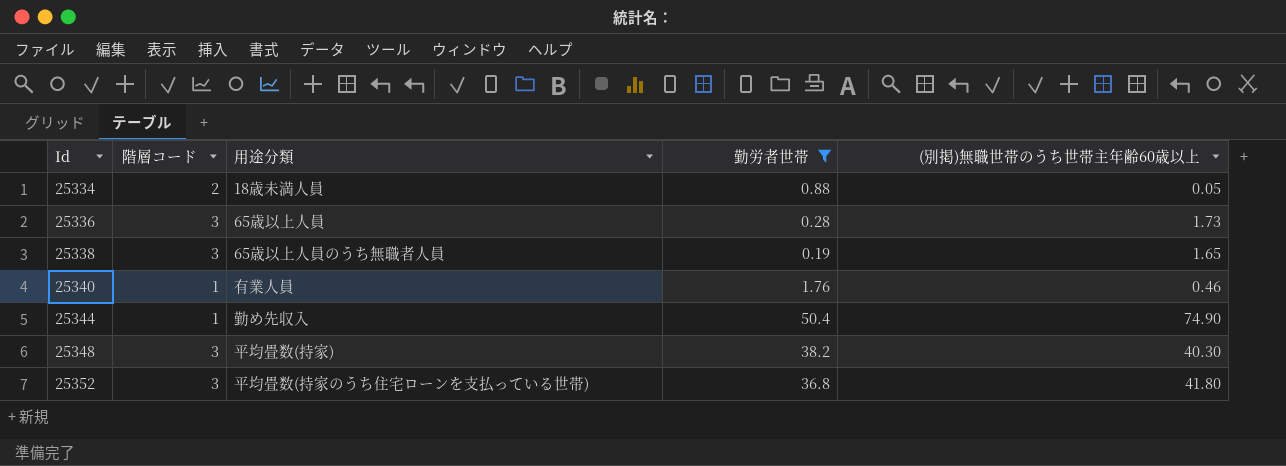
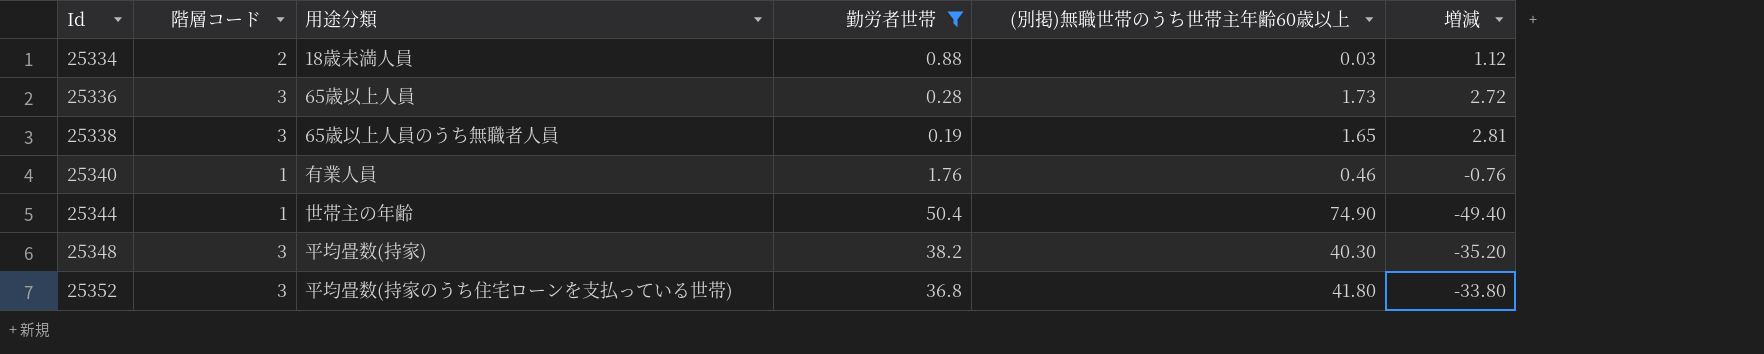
column 増減 | formula: none -> [階層コード] - [勤労者世帯]
25334 | (別掲)無職世帯のうち世帯主年齢60歳以上: 0.05 -> 0.03
25344 | 用途分類: 勤め先収入 -> 世帯主の年齢

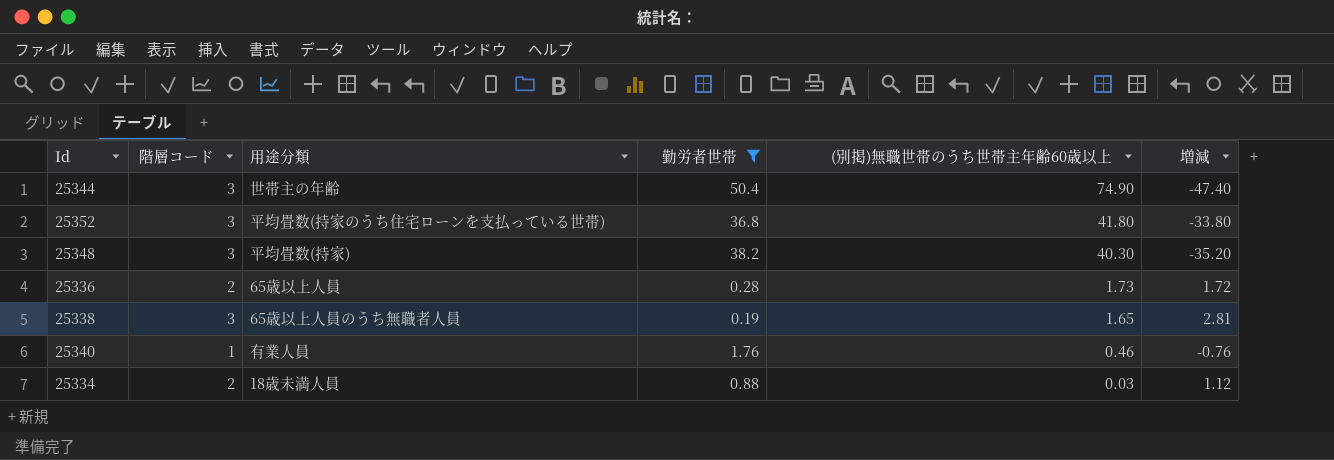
row order: Id ascending -> (別掲)無職世帯のうち世帯主年齢60歳以上 descending
25344 | 階層コード: 1 -> 3
25344 | 増減: -49.40 -> -47.40
25336 | 階層コード: 3 -> 2
25336 | 増減: 2.72 -> 1.72

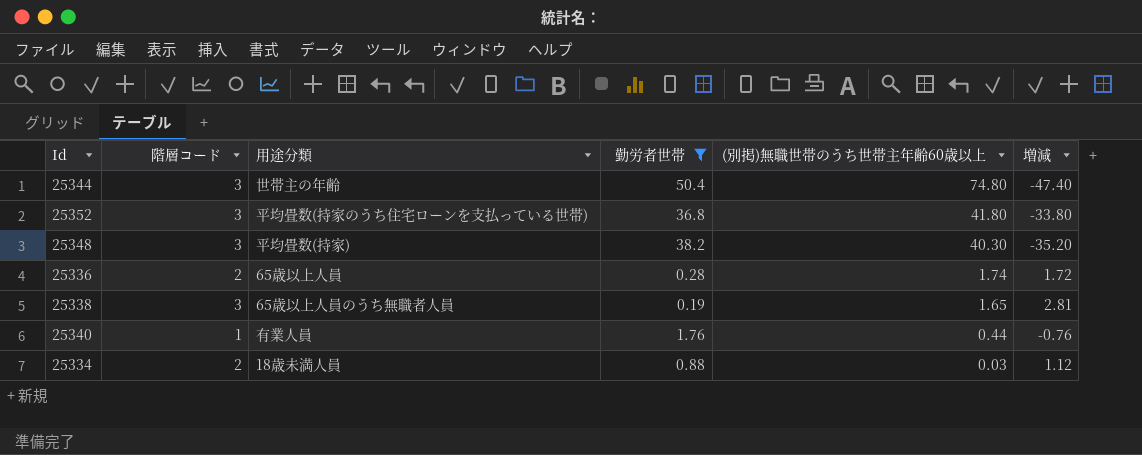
25344 | (別掲)無職世帯のうち世帯主年齢60歳以上: 74.90 -> 74.80
25336 | (別掲)無職世帯のうち世帯主年齢60歳以上: 1.73 -> 1.74
25340 | (別掲)無職世帯のうち世帯主年齢60歳以上: 0.46 -> 0.44

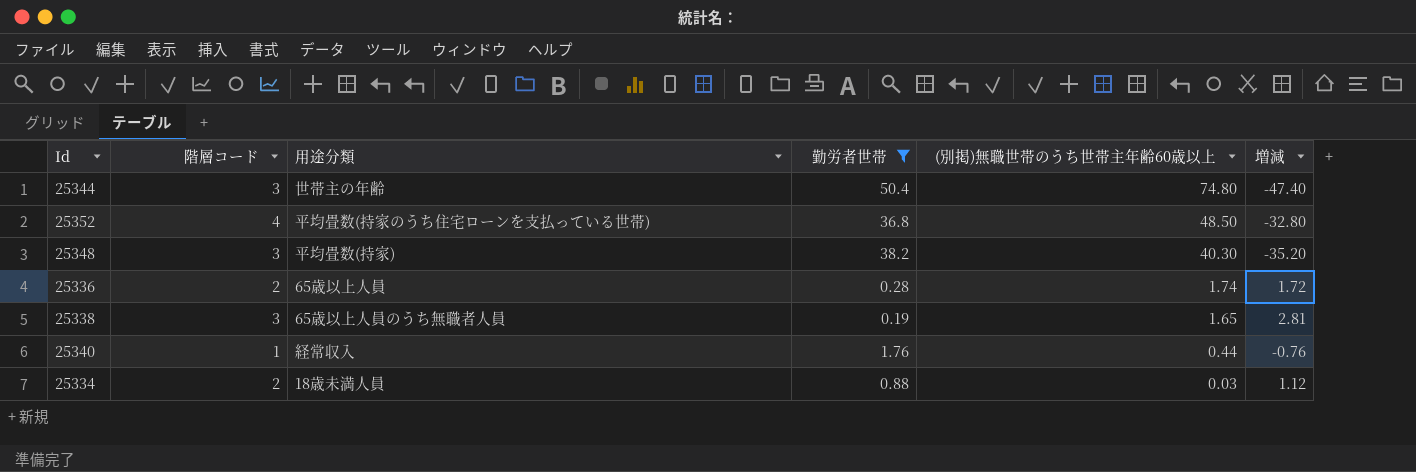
25352 | 階層コード: 3 -> 4
25352 | (別掲)無職世帯のうち世帯主年齢60歳以上: 41.80 -> 48.50
25352 | 増減: -33.80 -> -32.80
25340 | 用途分類: 有業人員 -> 経常収入

